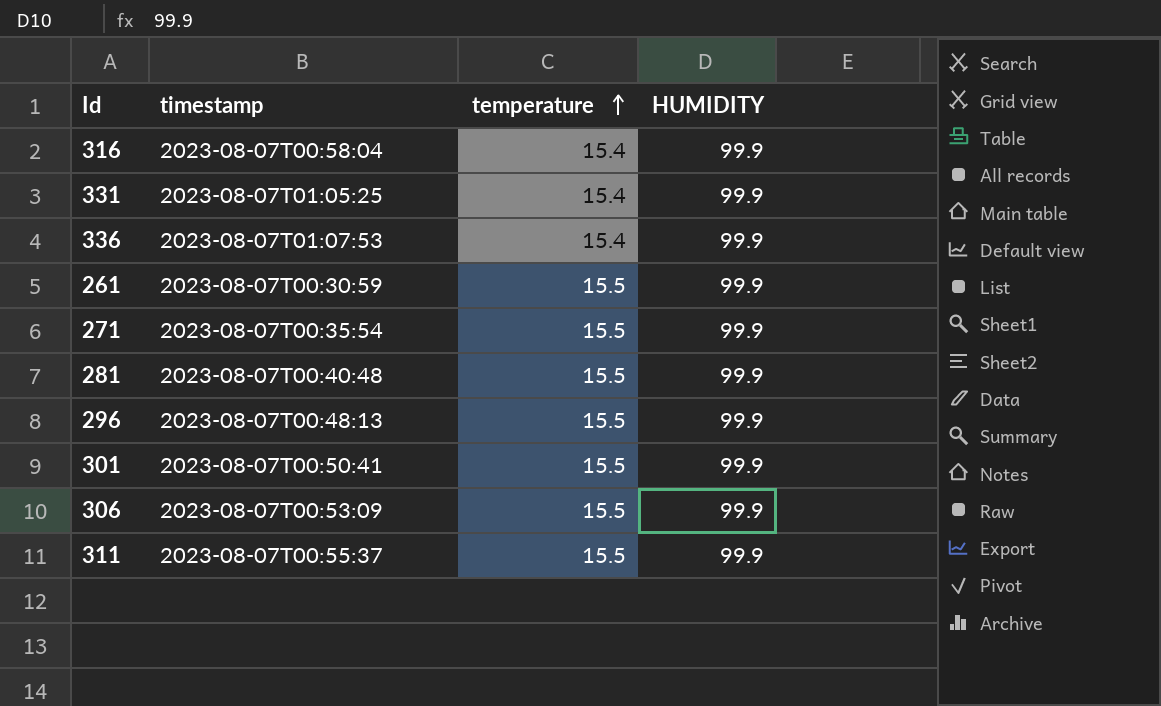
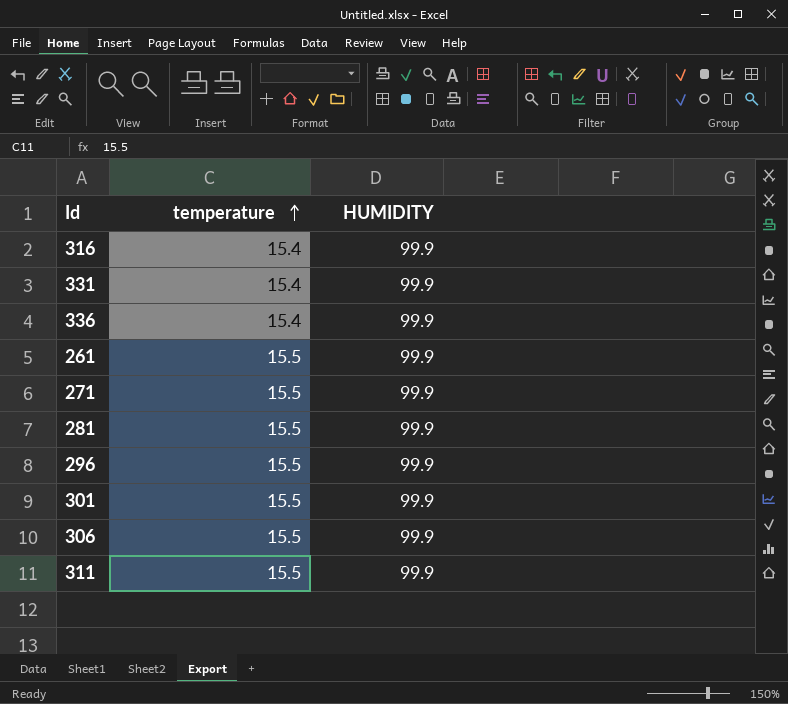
column timestamp | position: 2 -> none

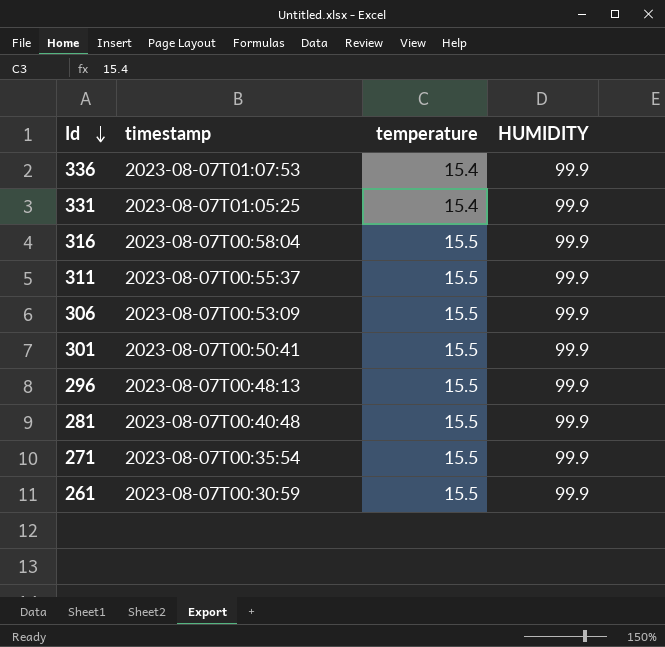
row order: temperature ascending -> Id descending
column timestamp | position: none -> 2
316 | temperature: 15.4 -> 15.5

